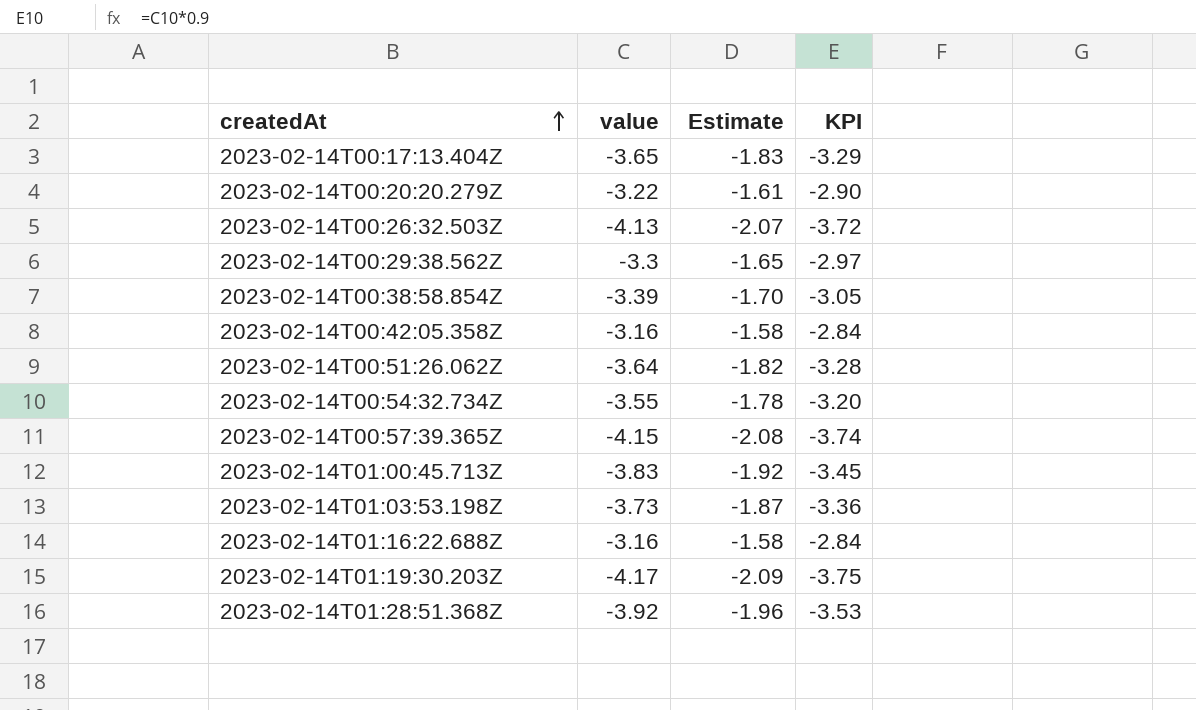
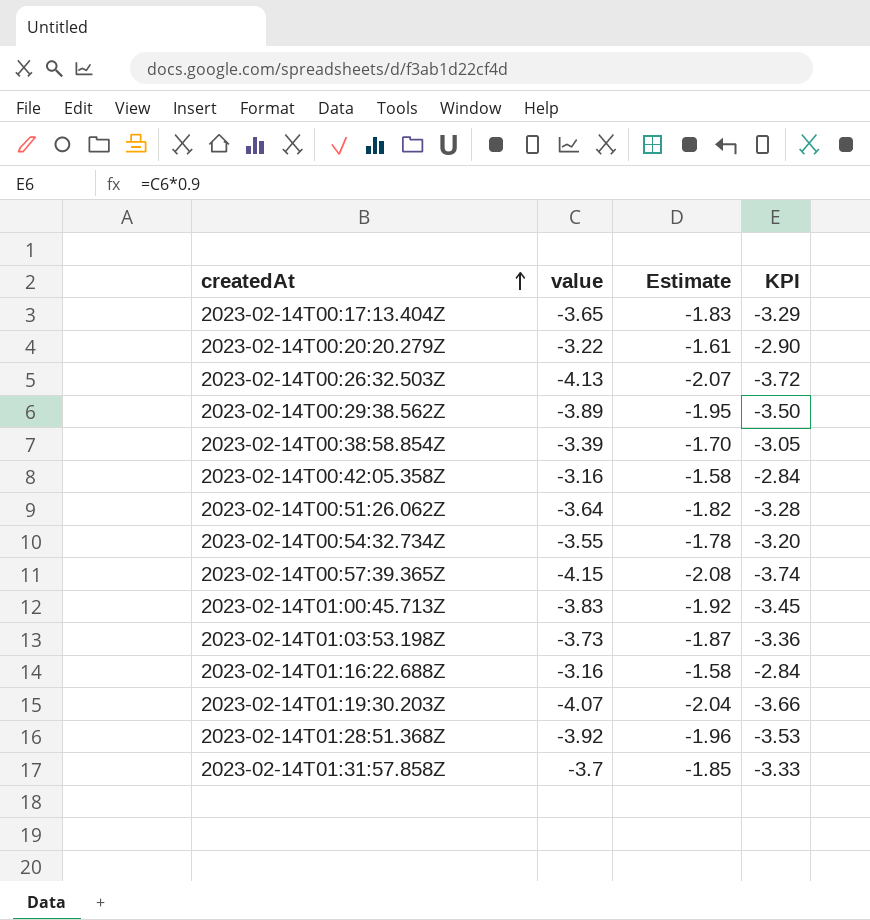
2023-02-14T00:29:38.562Z | value: -3.3 -> -3.89
2023-02-14T00:29:38.562Z | Estimate: -1.65 -> -1.95
2023-02-14T00:29:38.562Z | KPI: -2.97 -> -3.50
2023-02-14T01:19:30.203Z | value: -4.17 -> -4.07
2023-02-14T01:19:30.203Z | Estimate: -2.09 -> -2.04
2023-02-14T01:19:30.203Z | KPI: -3.75 -> -3.66
row 2023-02-14T01:31:57.858Z: none -> -3.7 | -1.85 | -3.33

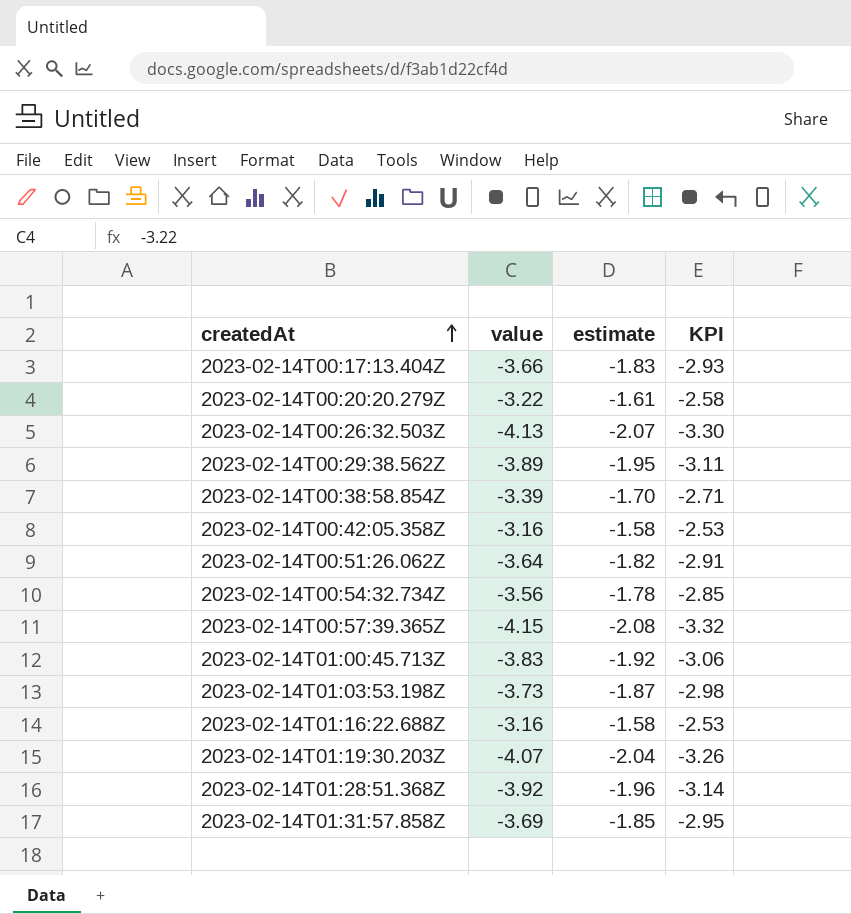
column name: Estimate -> estimate
column KPI | formula: [value] * 0.9 -> [value] * 0.8
2023-02-14T00:17:13.404Z | value: -3.65 -> -3.66
2023-02-14T00:54:32.734Z | value: -3.55 -> -3.56
2023-02-14T01:31:57.858Z | value: -3.7 -> -3.69

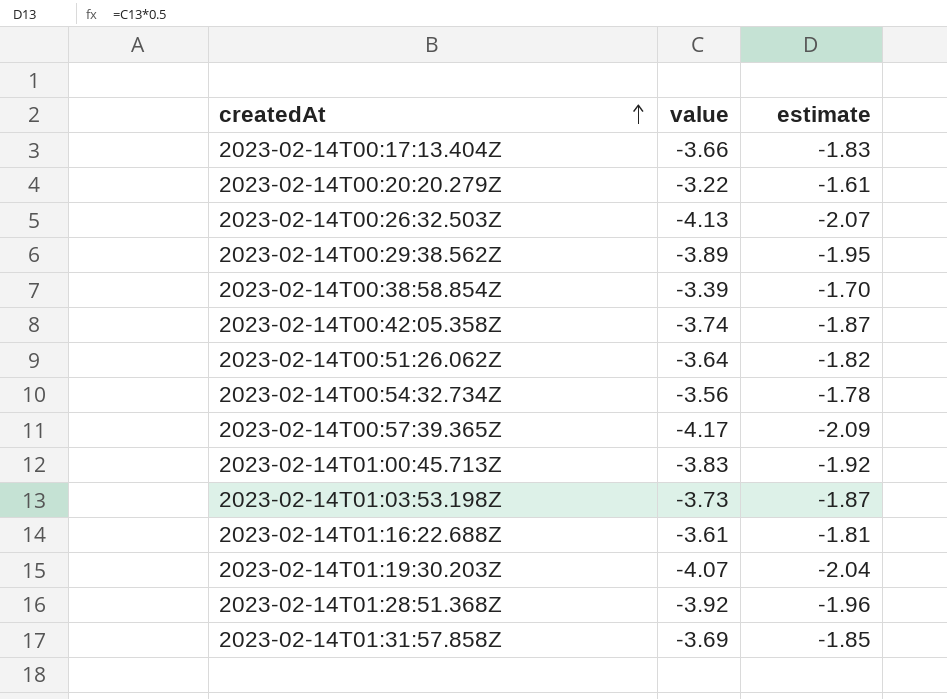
column KPI | formula: [value] * 0.8 -> none
2023-02-14T00:42:05.358Z | value: -3.16 -> -3.74
2023-02-14T00:42:05.358Z | estimate: -1.58 -> -1.87
2023-02-14T00:57:39.365Z | value: -4.15 -> -4.17
2023-02-14T00:57:39.365Z | estimate: -2.08 -> -2.09
2023-02-14T01:16:22.688Z | value: -3.16 -> -3.61
2023-02-14T01:16:22.688Z | estimate: -1.58 -> -1.81

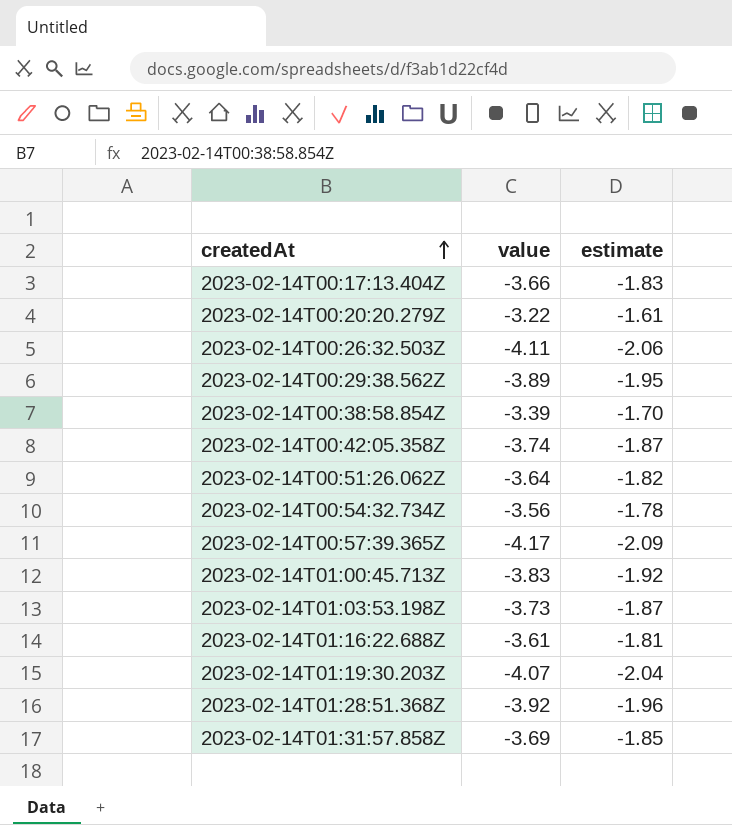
2023-02-14T00:26:32.503Z | value: -4.13 -> -4.11
2023-02-14T00:26:32.503Z | estimate: -2.07 -> -2.06

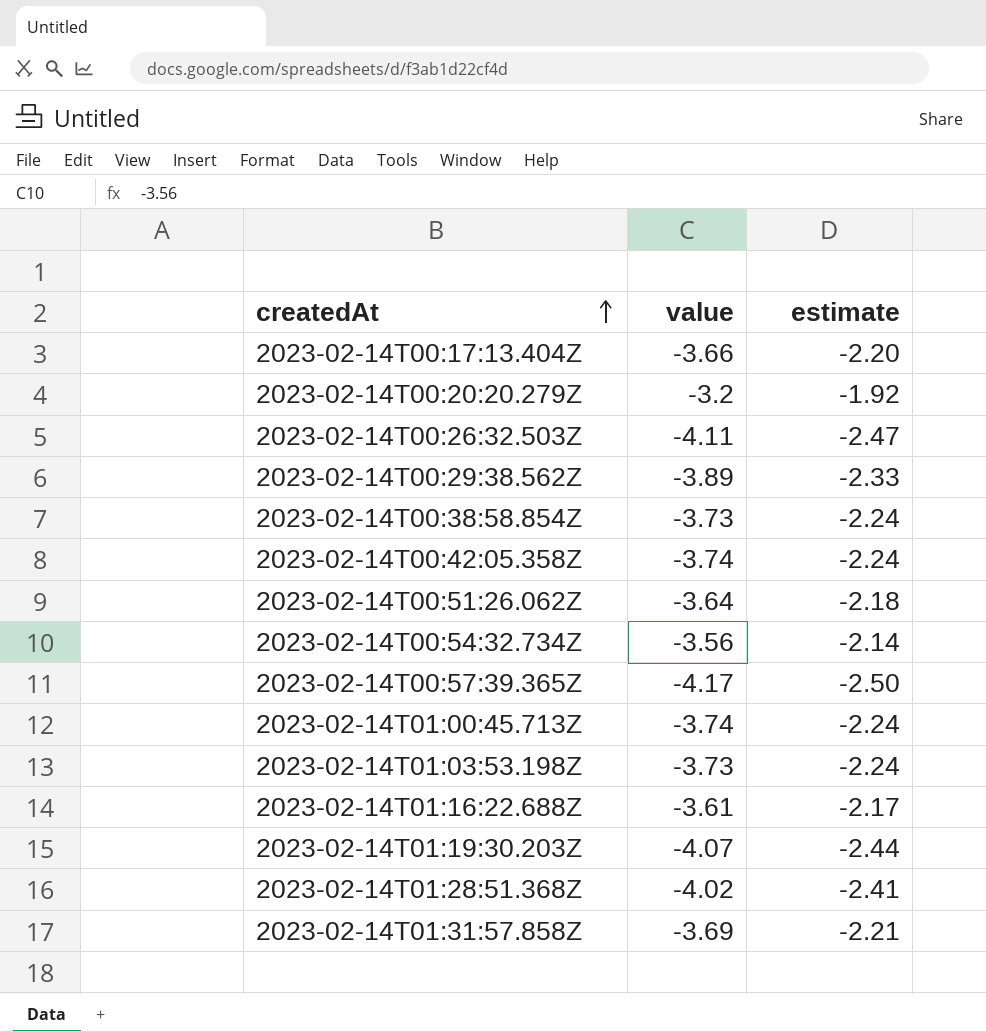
column estimate | formula: [value] * 0.5 -> [value] * 0.6
2023-02-14T00:20:20.279Z | value: -3.22 -> -3.2
2023-02-14T00:38:58.854Z | value: -3.39 -> -3.73
2023-02-14T01:00:45.713Z | value: -3.83 -> -3.74
2023-02-14T01:28:51.368Z | value: -3.92 -> -4.02

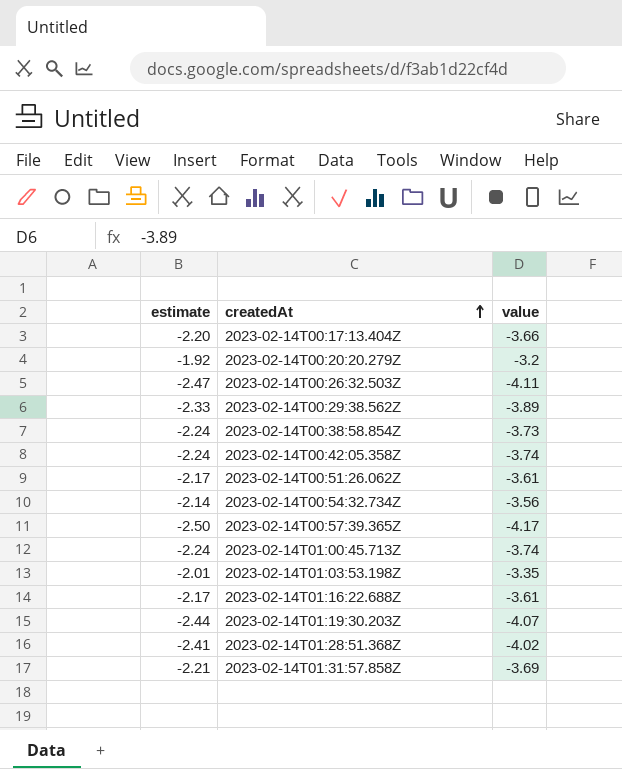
column estimate | position: 3 -> 1
2023-02-14T00:51:26.062Z | estimate: -2.18 -> -2.17
2023-02-14T00:51:26.062Z | value: -3.64 -> -3.61
2023-02-14T01:03:53.198Z | estimate: -2.24 -> -2.01
2023-02-14T01:03:53.198Z | value: -3.73 -> -3.35

